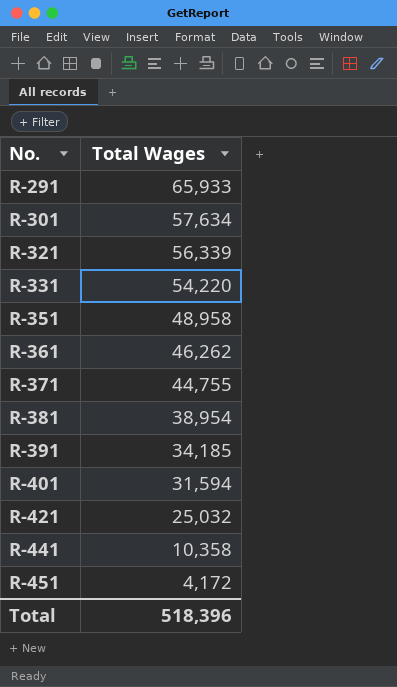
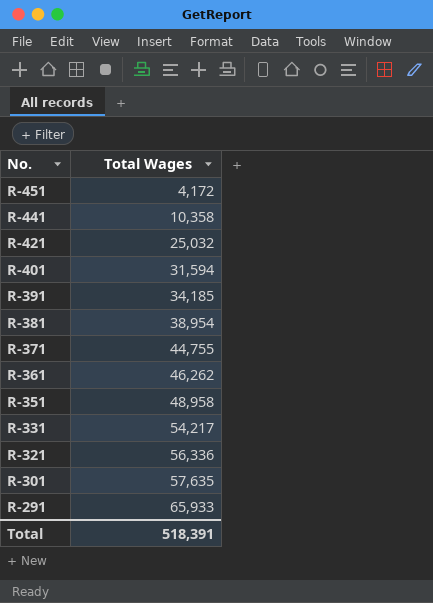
row order: No. ascending -> No. descending
R-331 | Total Wages: 54,220 -> 54,217
R-321 | Total Wages: 56,339 -> 56,336
R-301 | Total Wages: 57,634 -> 57,635
Total | Total Wages: 518,396 -> 518,391

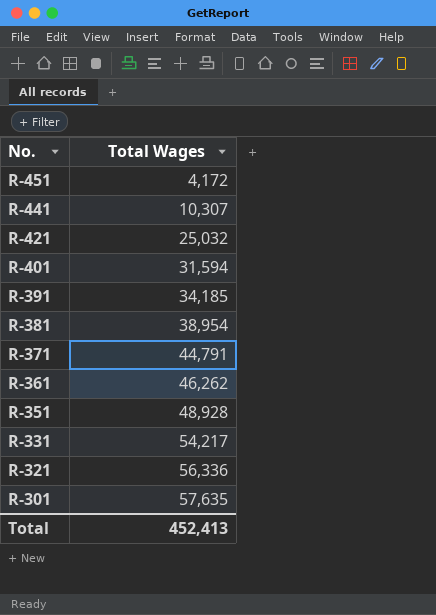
row R-291: 65,933 -> none
R-441 | Total Wages: 10,358 -> 10,307
R-371 | Total Wages: 44,755 -> 44,791
R-351 | Total Wages: 48,958 -> 48,928
Total | Total Wages: 518,391 -> 452,413

